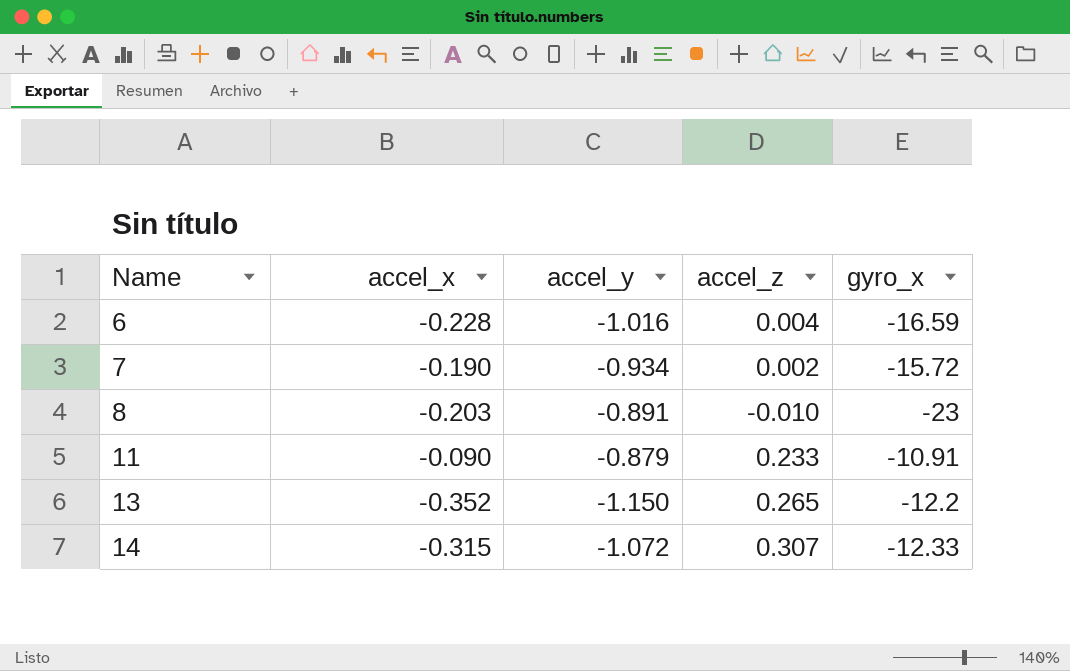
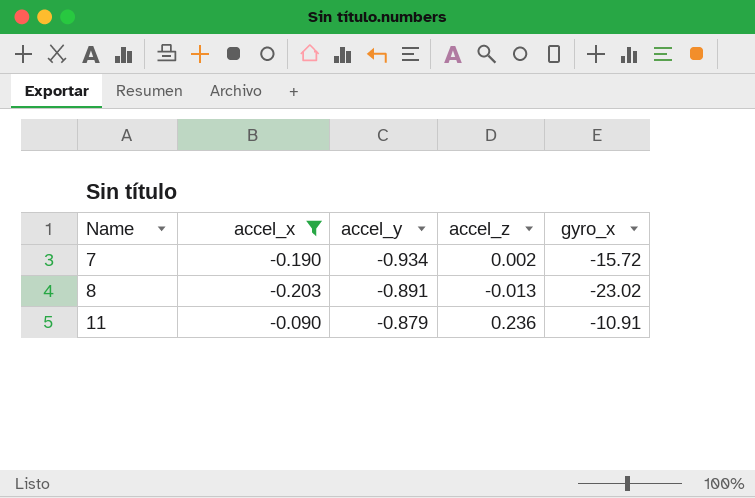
filter: none -> accel_x >= -0.203
8 | accel_z: -0.010 -> -0.013
8 | gyro_x: -23 -> -23.02
11 | accel_z: 0.233 -> 0.236

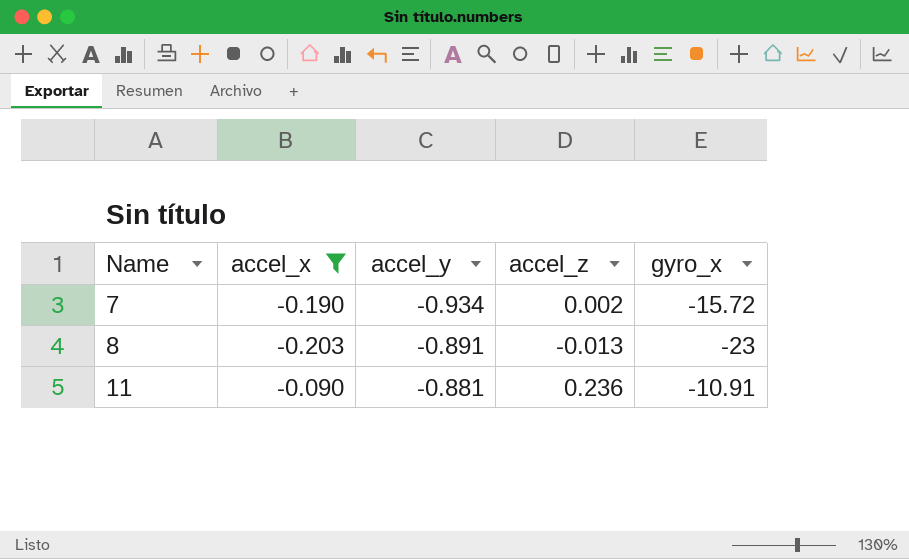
8 | gyro_x: -23.02 -> -23
11 | accel_y: -0.879 -> -0.881

